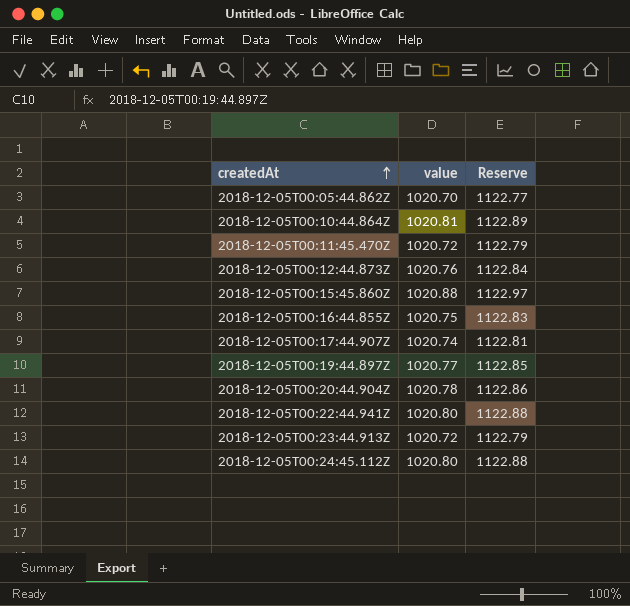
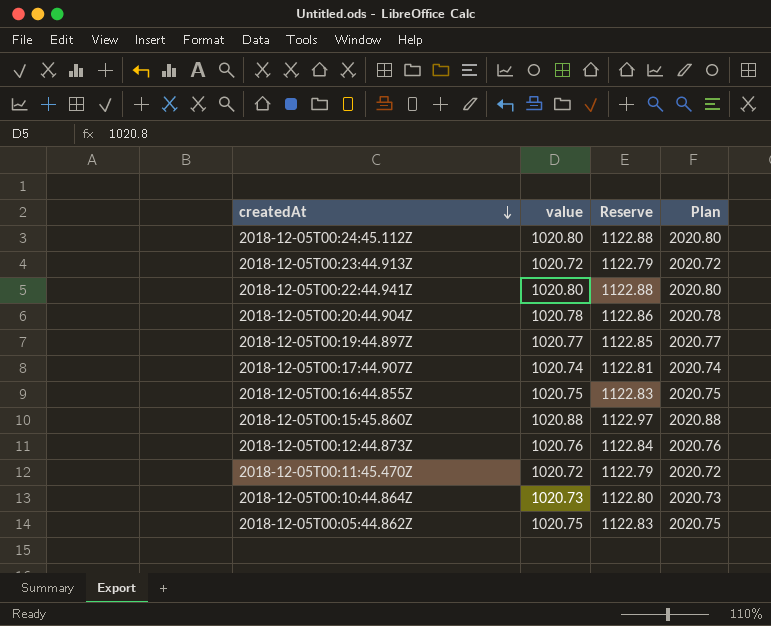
row order: createdAt ascending -> createdAt descending
column Plan | formula: none -> [value] + 1000
2018-12-05T00:10:44.864Z | value: 1020.81 -> 1020.73
2018-12-05T00:10:44.864Z | Reserve: 1122.89 -> 1122.80
2018-12-05T00:05:44.862Z | value: 1020.70 -> 1020.75
2018-12-05T00:05:44.862Z | Reserve: 1122.77 -> 1122.83

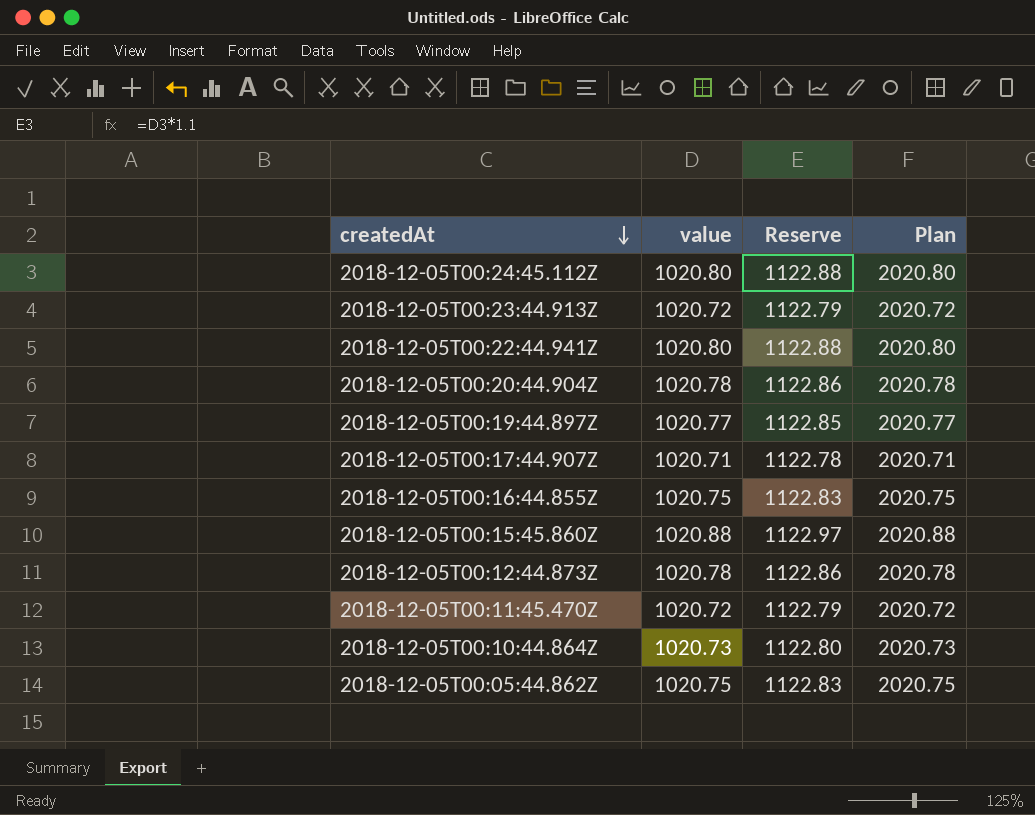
2018-12-05T00:17:44.907Z | value: 1020.74 -> 1020.71
2018-12-05T00:17:44.907Z | Reserve: 1122.81 -> 1122.78
2018-12-05T00:17:44.907Z | Plan: 2020.74 -> 2020.71
2018-12-05T00:12:44.873Z | value: 1020.76 -> 1020.78
2018-12-05T00:12:44.873Z | Reserve: 1122.84 -> 1122.86
2018-12-05T00:12:44.873Z | Plan: 2020.76 -> 2020.78

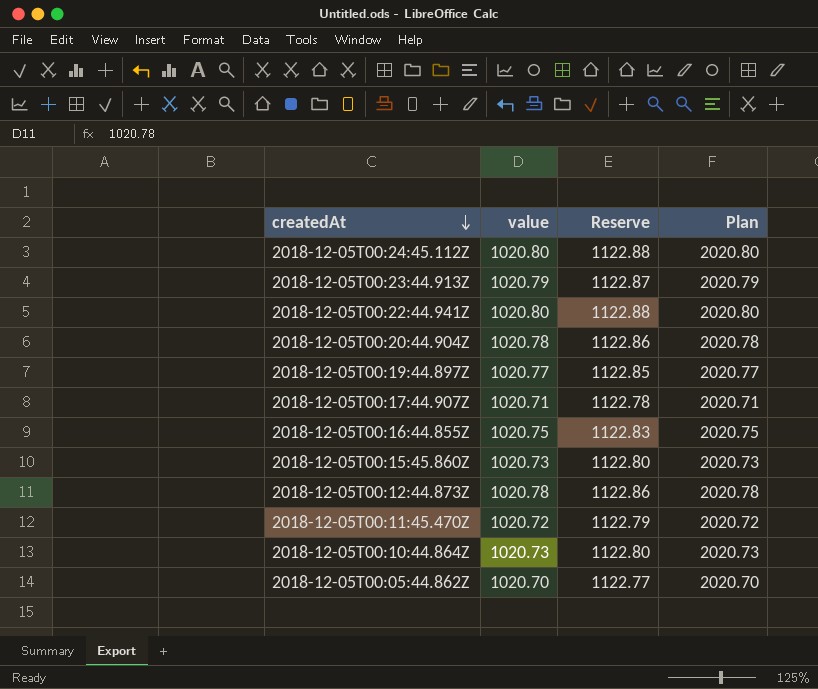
2018-12-05T00:23:44.913Z | value: 1020.72 -> 1020.79
2018-12-05T00:23:44.913Z | Reserve: 1122.79 -> 1122.87
2018-12-05T00:23:44.913Z | Plan: 2020.72 -> 2020.79
2018-12-05T00:15:45.860Z | value: 1020.88 -> 1020.73
2018-12-05T00:15:45.860Z | Reserve: 1122.97 -> 1122.80
2018-12-05T00:15:45.860Z | Plan: 2020.88 -> 2020.73
2018-12-05T00:05:44.862Z | value: 1020.75 -> 1020.70
2018-12-05T00:05:44.862Z | Reserve: 1122.83 -> 1122.77
2018-12-05T00:05:44.862Z | Plan: 2020.75 -> 2020.70

